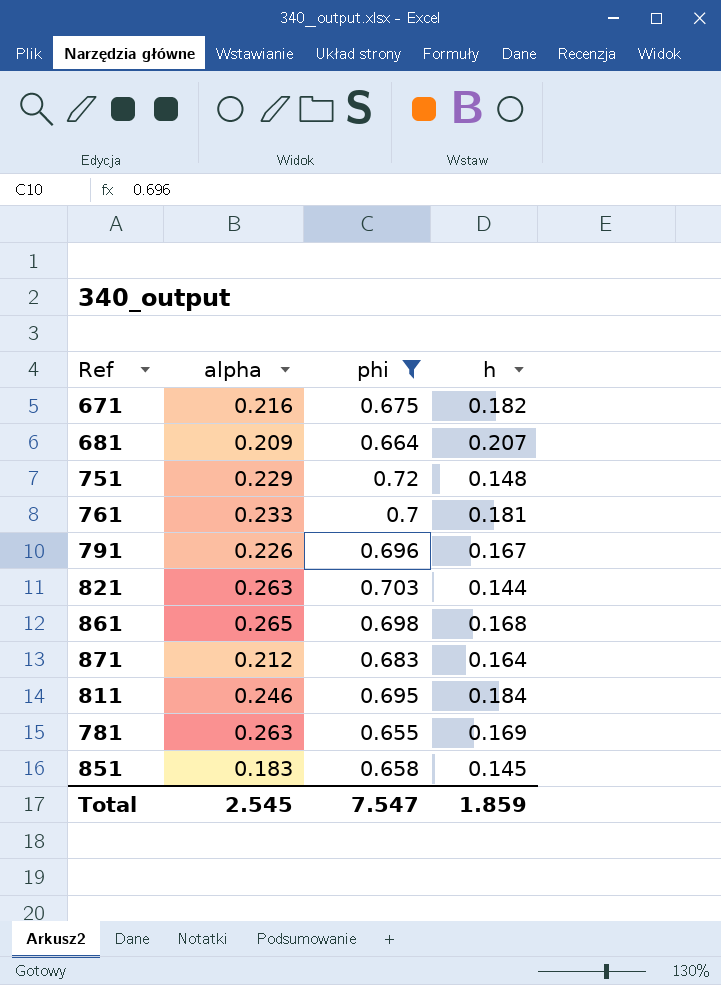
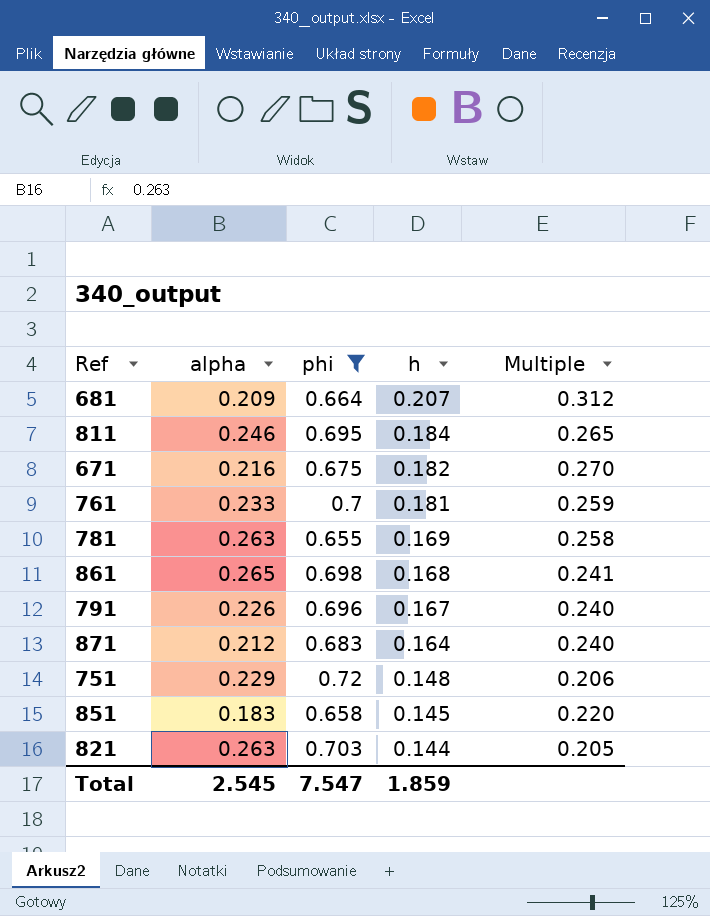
row order: none -> h descending
column Multiple | formula: none -> [h] / [phi]

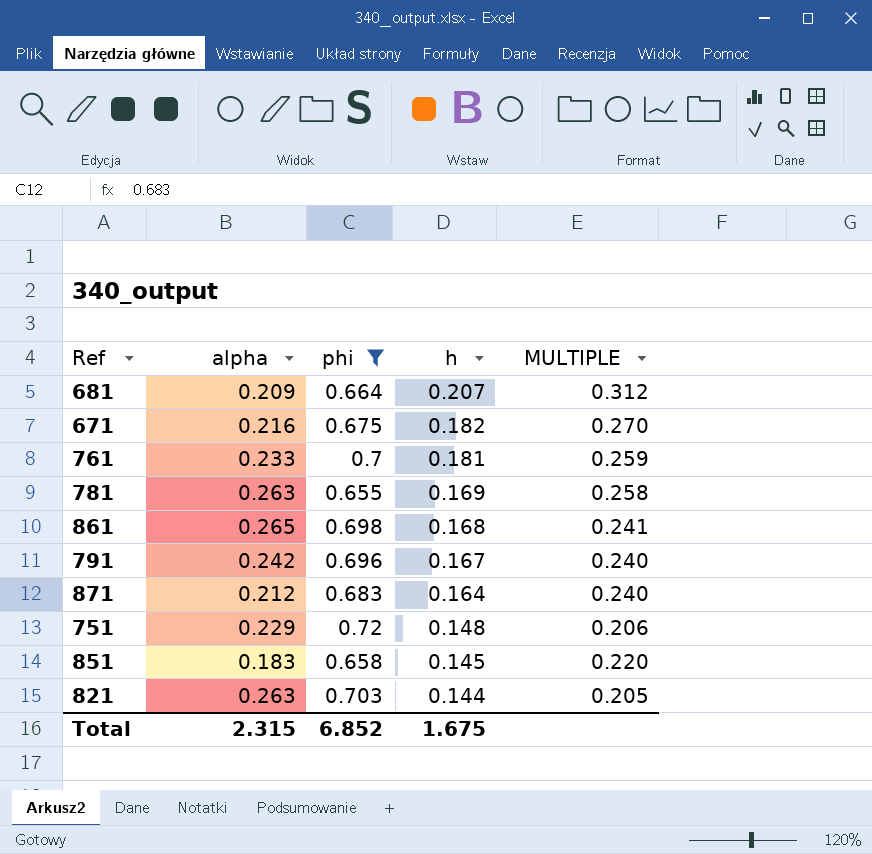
column name: Multiple -> MULTIPLE
row 811: 0.246 | 0.695 | 0.184 | 0.265 -> none
791 | alpha: 0.226 -> 0.242
Total | alpha: 2.545 -> 2.315
Total | phi: 7.547 -> 6.852
Total | h: 1.859 -> 1.675

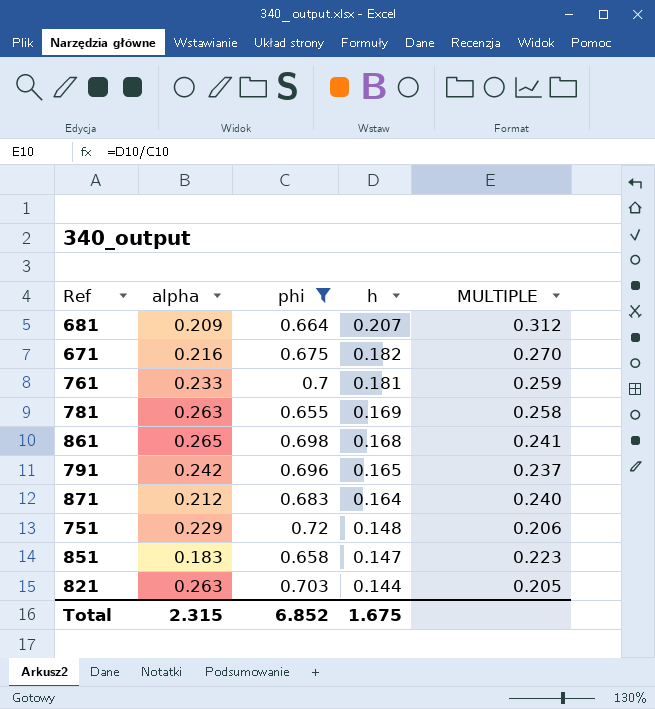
791 | h: 0.167 -> 0.165
791 | MULTIPLE: 0.240 -> 0.237
851 | h: 0.145 -> 0.147
851 | MULTIPLE: 0.220 -> 0.223

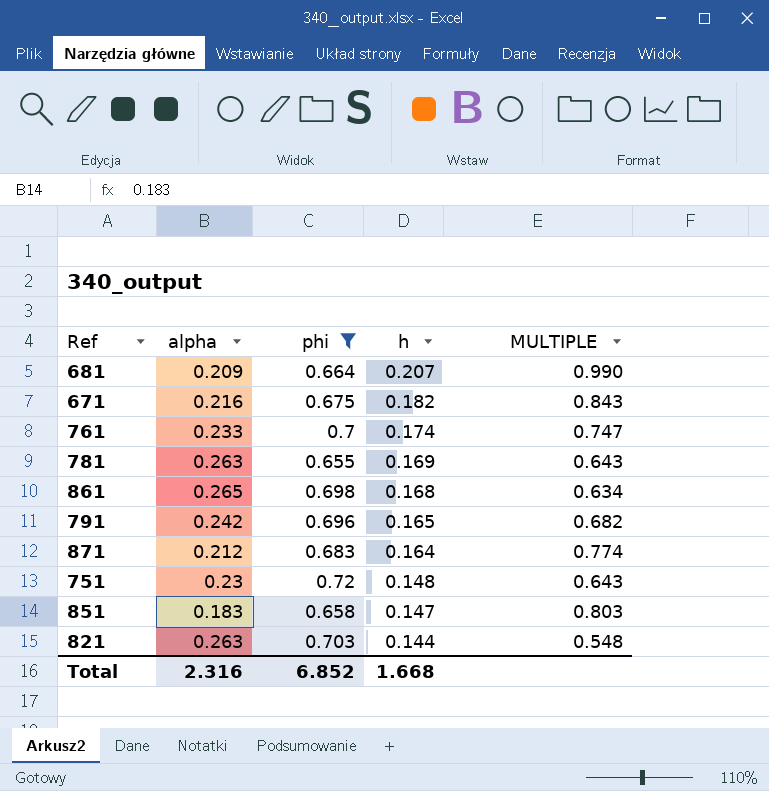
column MULTIPLE | formula: [h] / [phi] -> [h] / [alpha]
761 | h: 0.181 -> 0.174
751 | alpha: 0.229 -> 0.23
Total | alpha: 2.315 -> 2.316
Total | h: 1.675 -> 1.668

